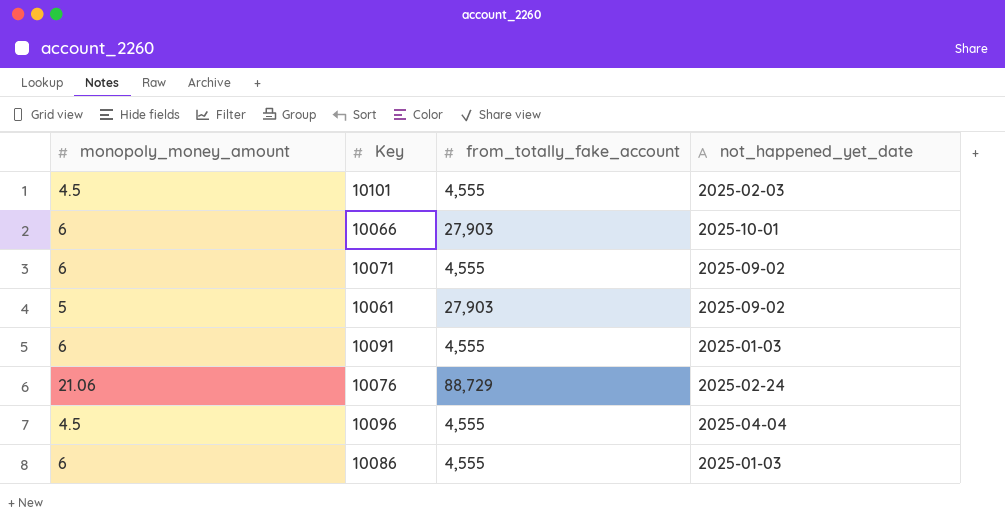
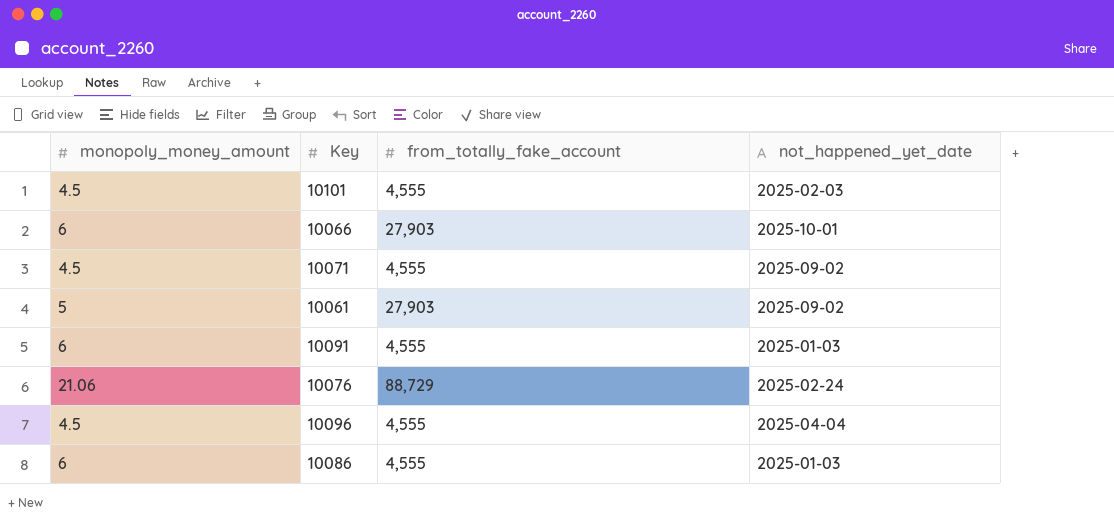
10071 | monopoly_money_amount: 6 -> 4.5

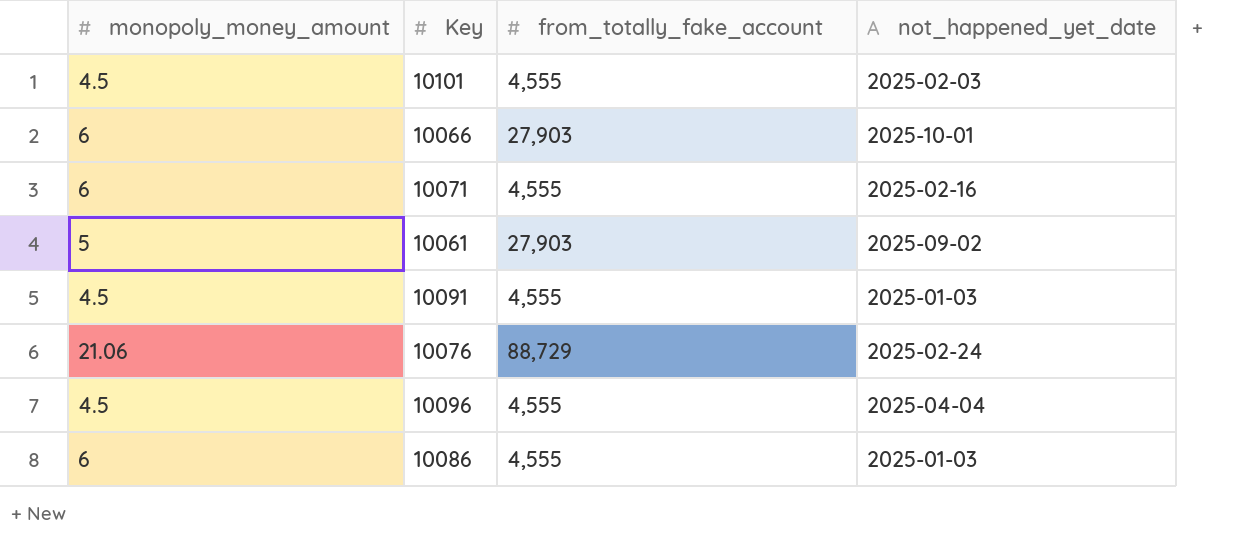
10071 | monopoly_money_amount: 4.5 -> 6
10071 | not_happened_yet_date: 2025-09-02 -> 2025-02-16
10091 | monopoly_money_amount: 6 -> 4.5

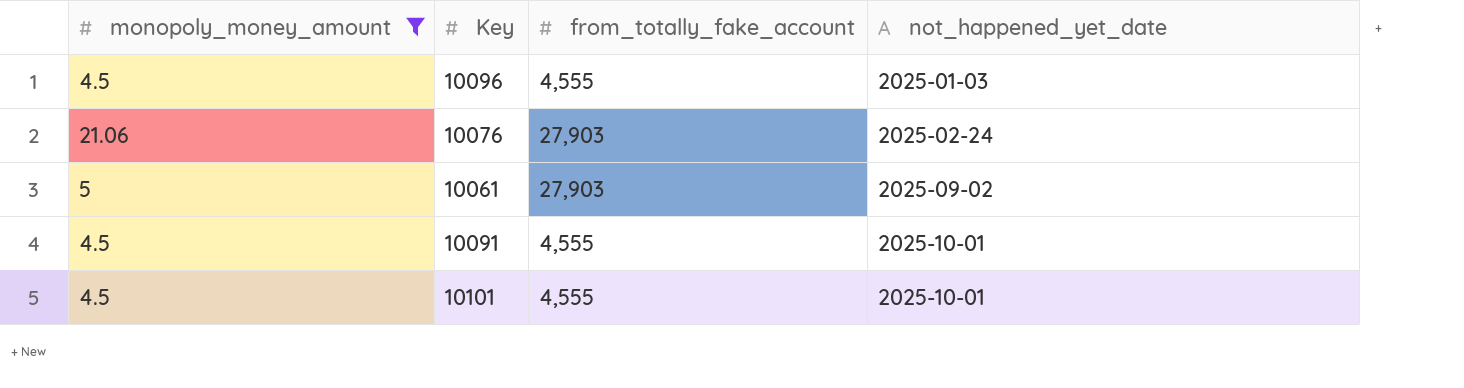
filter: none -> monopoly_money_amount != 6
row order: none -> not_happened_yet_date ascending
10096 | not_happened_yet_date: 2025-04-04 -> 2025-01-03
10076 | from_totally_fake_account: 88,729 -> 27,903
10091 | not_happened_yet_date: 2025-01-03 -> 2025-10-01
10101 | not_happened_yet_date: 2025-02-03 -> 2025-10-01

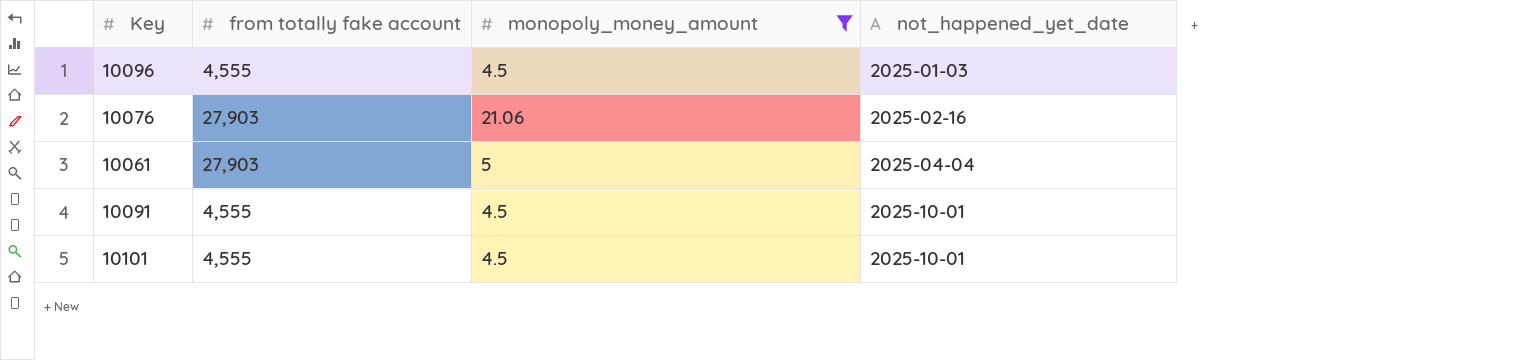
column name: from_totally_fake_account -> from totally fake account
column monopoly_money_amount | position: 1 -> 3
10076 | not_happened_yet_date: 2025-02-24 -> 2025-02-16
10061 | not_happened_yet_date: 2025-09-02 -> 2025-04-04

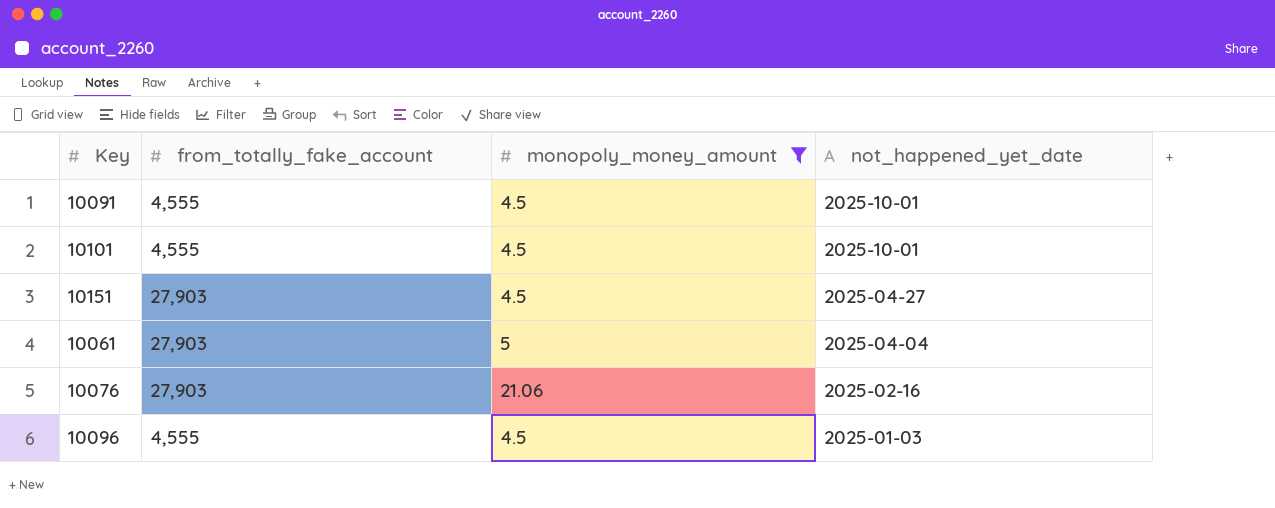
row order: not_happened_yet_date ascending -> not_happened_yet_date descending
column name: from totally fake account -> from_totally_fake_account
row 10151: none -> 27,903 | 4.5 | 2025-04-27

